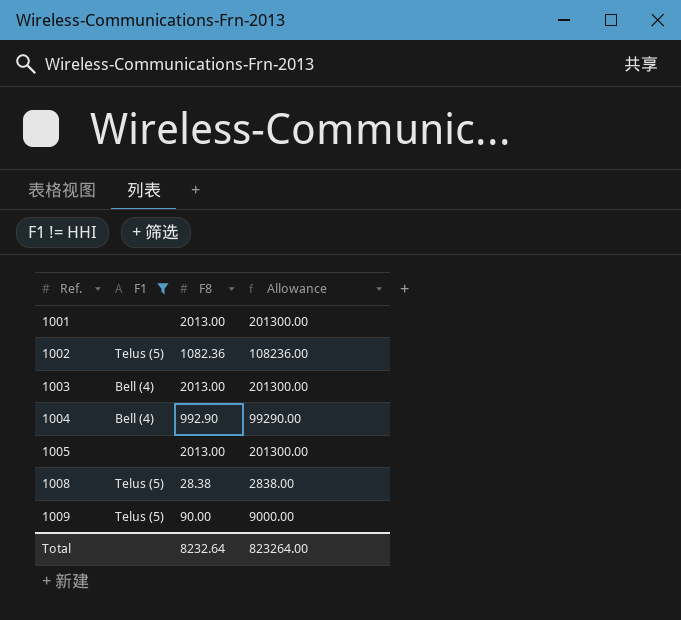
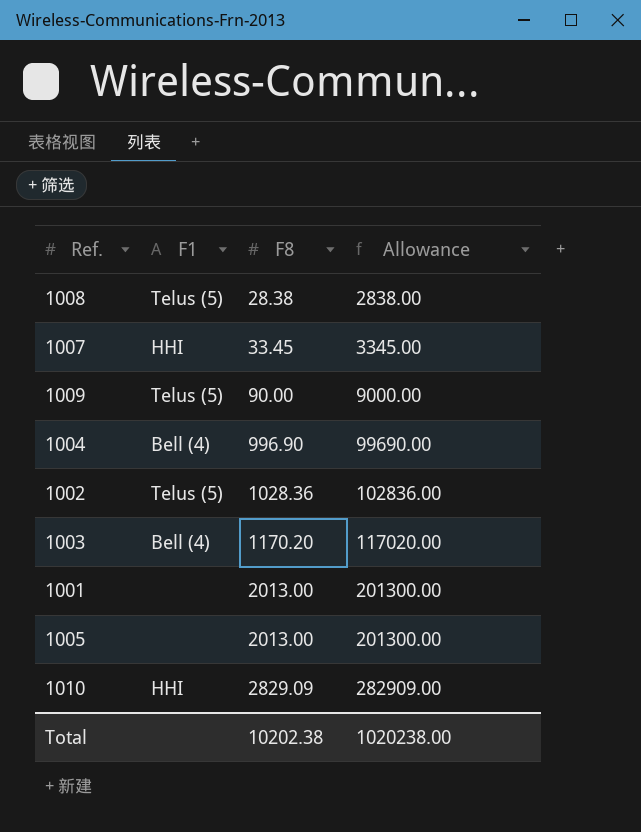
filter: F1 != HHI -> none
row order: Ref. ascending -> F8 ascending
1004 | F8: 992.90 -> 996.90
1004 | Allowance: 99290.00 -> 99690.00
1002 | F8: 1082.36 -> 1028.36
1002 | Allowance: 108236.00 -> 102836.00
1003 | F8: 2013.00 -> 1170.20
1003 | Allowance: 201300.00 -> 117020.00
Total | F8: 8232.64 -> 10202.38
Total | Allowance: 823264.00 -> 1020238.00

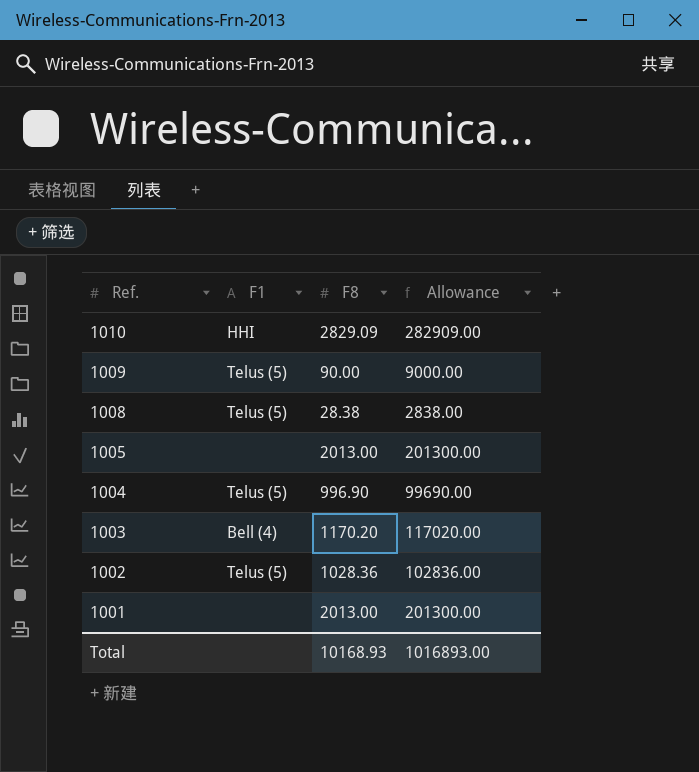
row order: F8 ascending -> Ref. descending
row 1007: HHI | 33.45 | 3345.00 -> none
1004 | F1: Bell (4) -> Telus (5)
Total | F8: 10202.38 -> 10168.93
Total | Allowance: 1020238.00 -> 1016893.00

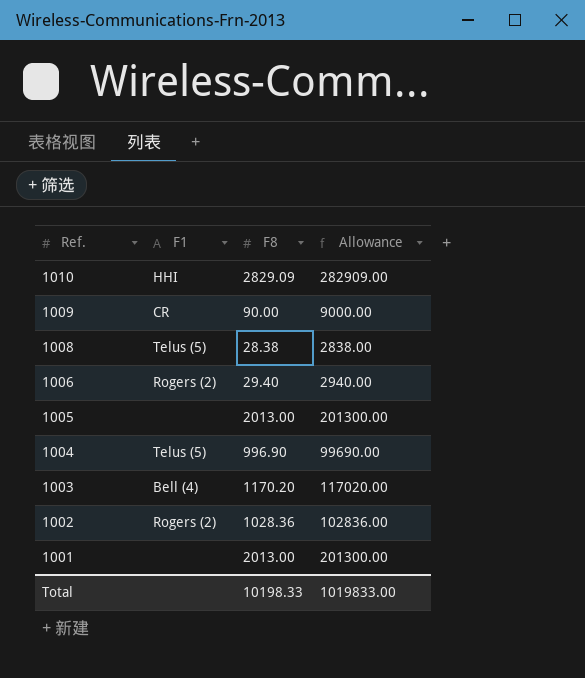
1009 | F1: Telus (5) -> CR
row 1006: none -> Rogers (2) | 29.40 | 2940.00
1002 | F1: Telus (5) -> Rogers (2)
Total | F8: 10168.93 -> 10198.33
Total | Allowance: 1016893.00 -> 1019833.00

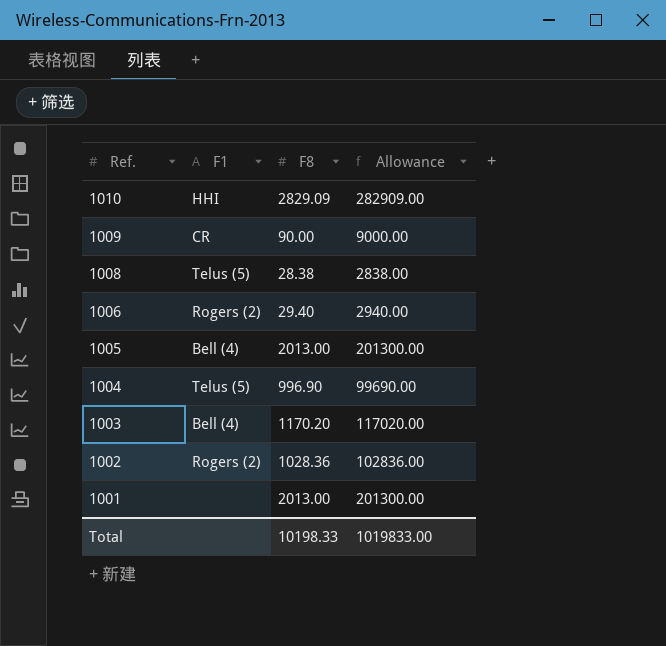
1005 | F1: none -> Bell (4)

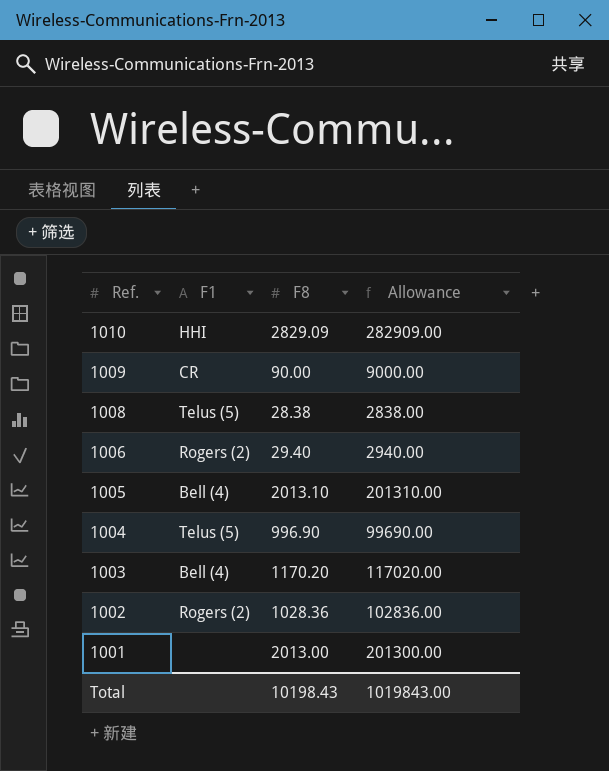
1005 | F8: 2013.00 -> 2013.10
1005 | Allowance: 201300.00 -> 201310.00
Total | F8: 10198.33 -> 10198.43
Total | Allowance: 1019833.00 -> 1019843.00

